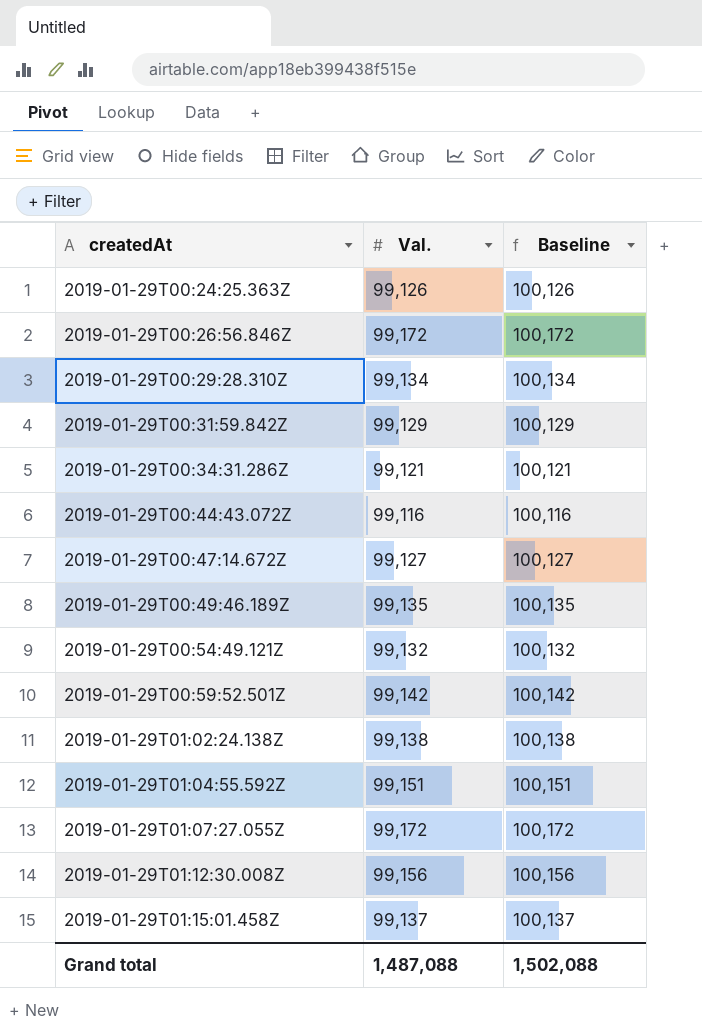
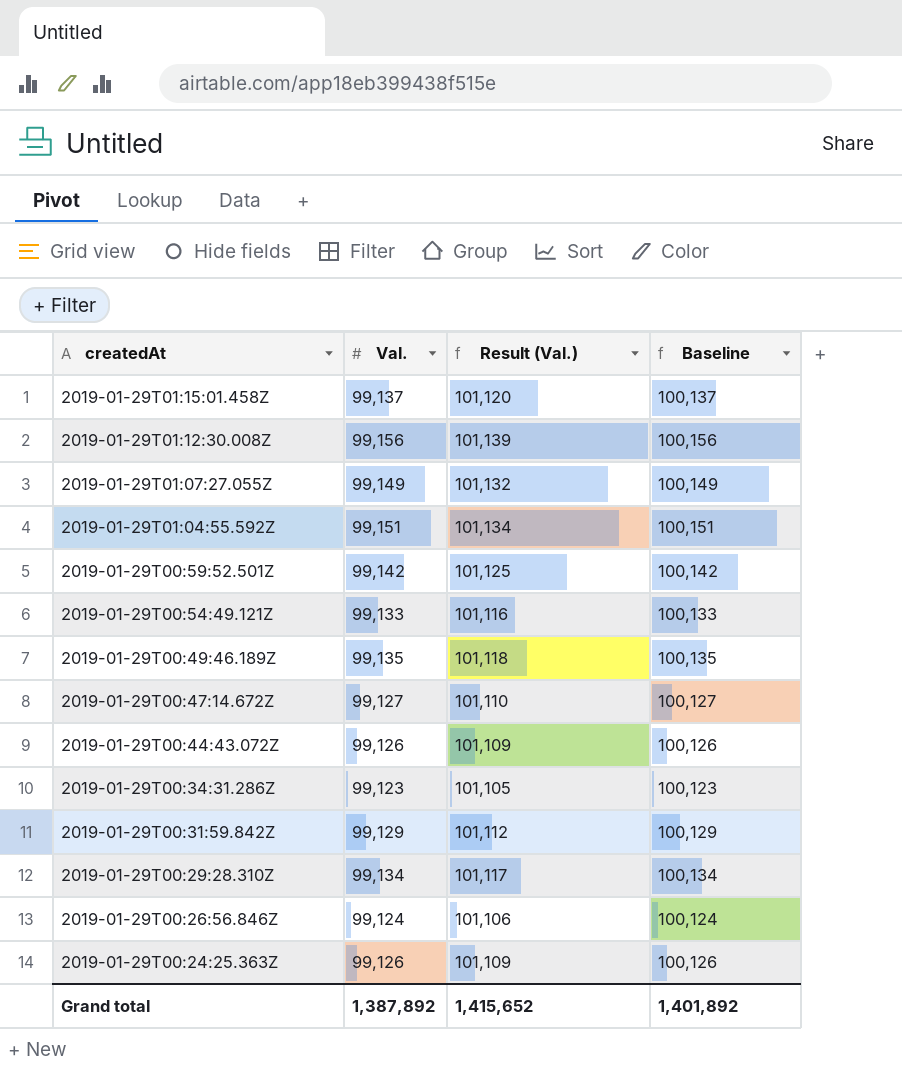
row order: createdAt ascending -> createdAt descending
column Result (Val.) | formula: none -> [Val.] * 1.02
row 2019-01-29T01:02:24.138Z: 99,138 | 100,138 -> none
2019-01-29T01:07:27.055Z | Val.: 99,172 -> 99,149
2019-01-29T01:07:27.055Z | Baseline: 100,172 -> 100,149
2019-01-29T00:54:49.121Z | Val.: 99,132 -> 99,133
2019-01-29T00:54:49.121Z | Baseline: 100,132 -> 100,133
2019-01-29T00:44:43.072Z | Val.: 99,116 -> 99,126
2019-01-29T00:44:43.072Z | Baseline: 100,116 -> 100,126
2019-01-29T00:34:31.286Z | Val.: 99,121 -> 99,123
2019-01-29T00:34:31.286Z | Baseline: 100,121 -> 100,123
2019-01-29T00:26:56.846Z | Val.: 99,172 -> 99,124
2019-01-29T00:26:56.846Z | Baseline: 100,172 -> 100,124
Grand total | Val.: 1,487,088 -> 1,387,892
Grand total | Baseline: 1,502,088 -> 1,401,892

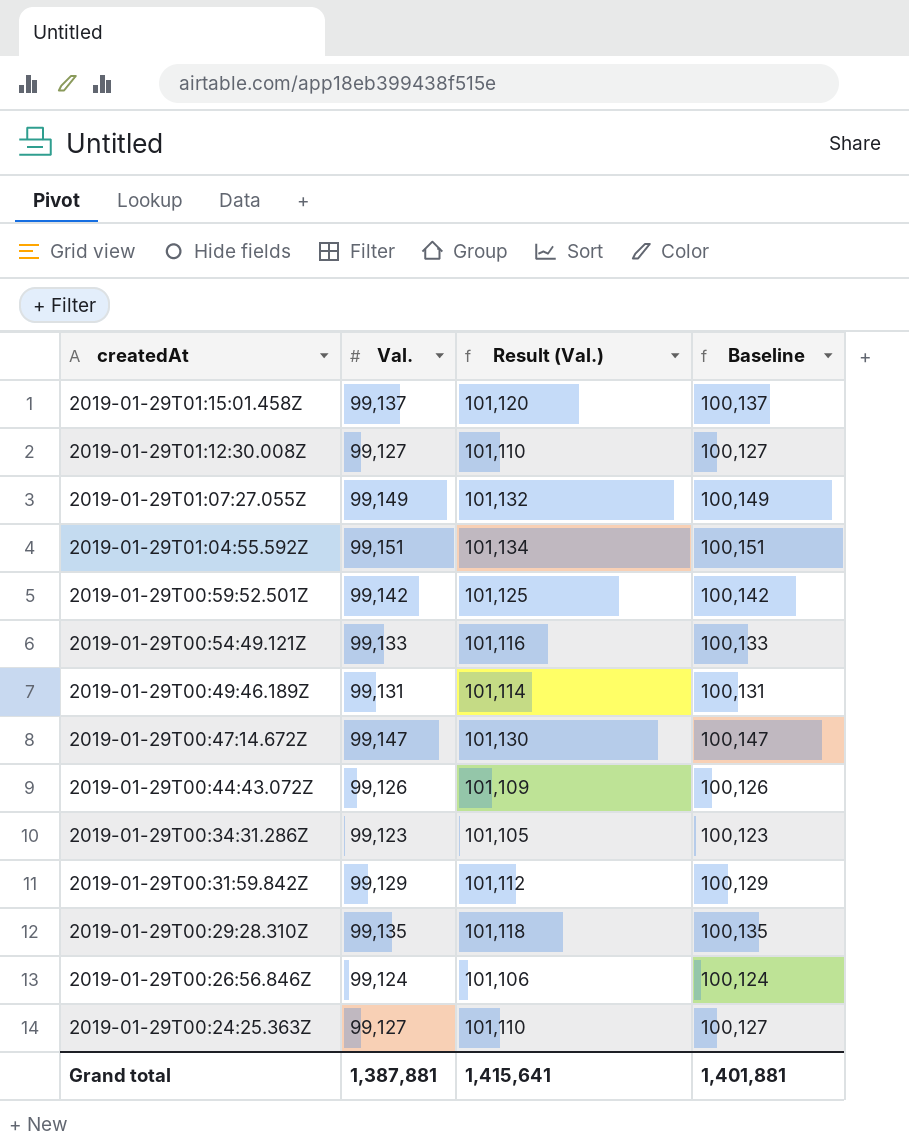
2019-01-29T01:12:30.008Z | Val.: 99,156 -> 99,127
2019-01-29T01:12:30.008Z | Result (Val.): 101,139 -> 101,110
2019-01-29T01:12:30.008Z | Baseline: 100,156 -> 100,127
2019-01-29T00:49:46.189Z | Val.: 99,135 -> 99,131
2019-01-29T00:49:46.189Z | Result (Val.): 101,118 -> 101,114
2019-01-29T00:49:46.189Z | Baseline: 100,135 -> 100,131
2019-01-29T00:47:14.672Z | Val.: 99,127 -> 99,147
2019-01-29T00:47:14.672Z | Result (Val.): 101,110 -> 101,130
2019-01-29T00:47:14.672Z | Baseline: 100,127 -> 100,147
2019-01-29T00:29:28.310Z | Val.: 99,134 -> 99,135
2019-01-29T00:29:28.310Z | Result (Val.): 101,117 -> 101,118
2019-01-29T00:29:28.310Z | Baseline: 100,134 -> 100,135
2019-01-29T00:24:25.363Z | Val.: 99,126 -> 99,127
2019-01-29T00:24:25.363Z | Result (Val.): 101,109 -> 101,110
2019-01-29T00:24:25.363Z | Baseline: 100,126 -> 100,127
Grand total | Val.: 1,387,892 -> 1,387,881
Grand total | Result (Val.): 1,415,652 -> 1,415,641
Grand total | Baseline: 1,401,892 -> 1,401,881

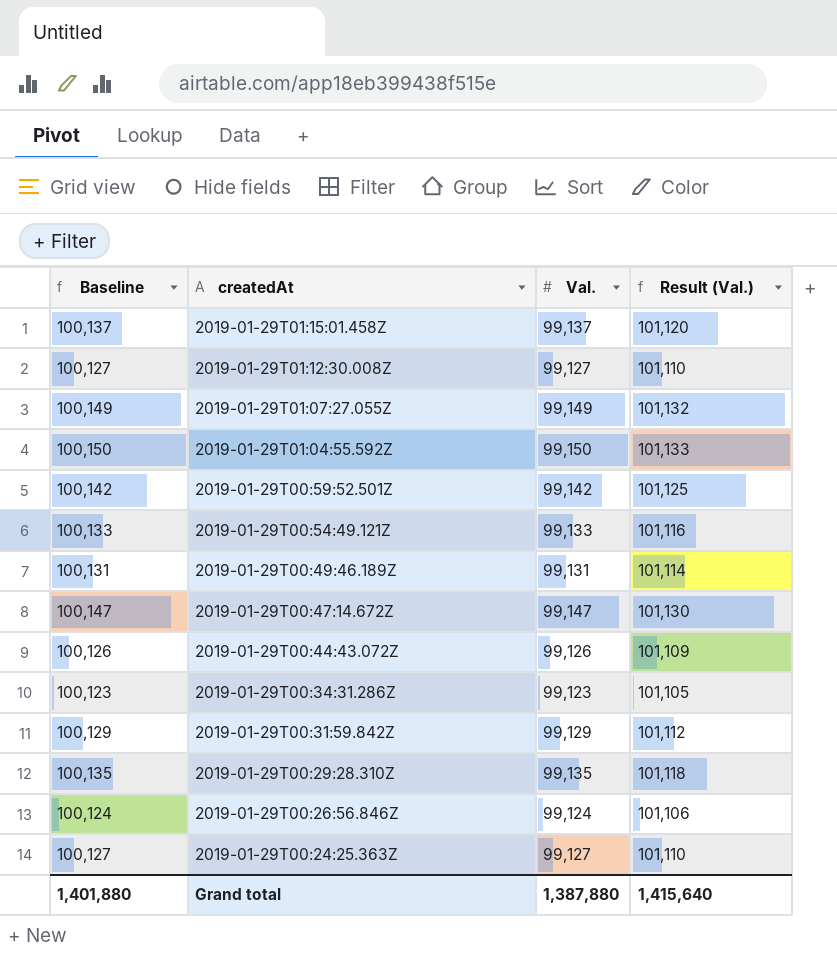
column Baseline | position: 4 -> 1
2019-01-29T01:04:55.592Z | Baseline: 100,151 -> 100,150
2019-01-29T01:04:55.592Z | Val.: 99,151 -> 99,150
2019-01-29T01:04:55.592Z | Result (Val.): 101,134 -> 101,133
Grand total | Baseline: 1,401,881 -> 1,401,880
Grand total | Val.: 1,387,881 -> 1,387,880
Grand total | Result (Val.): 1,415,641 -> 1,415,640

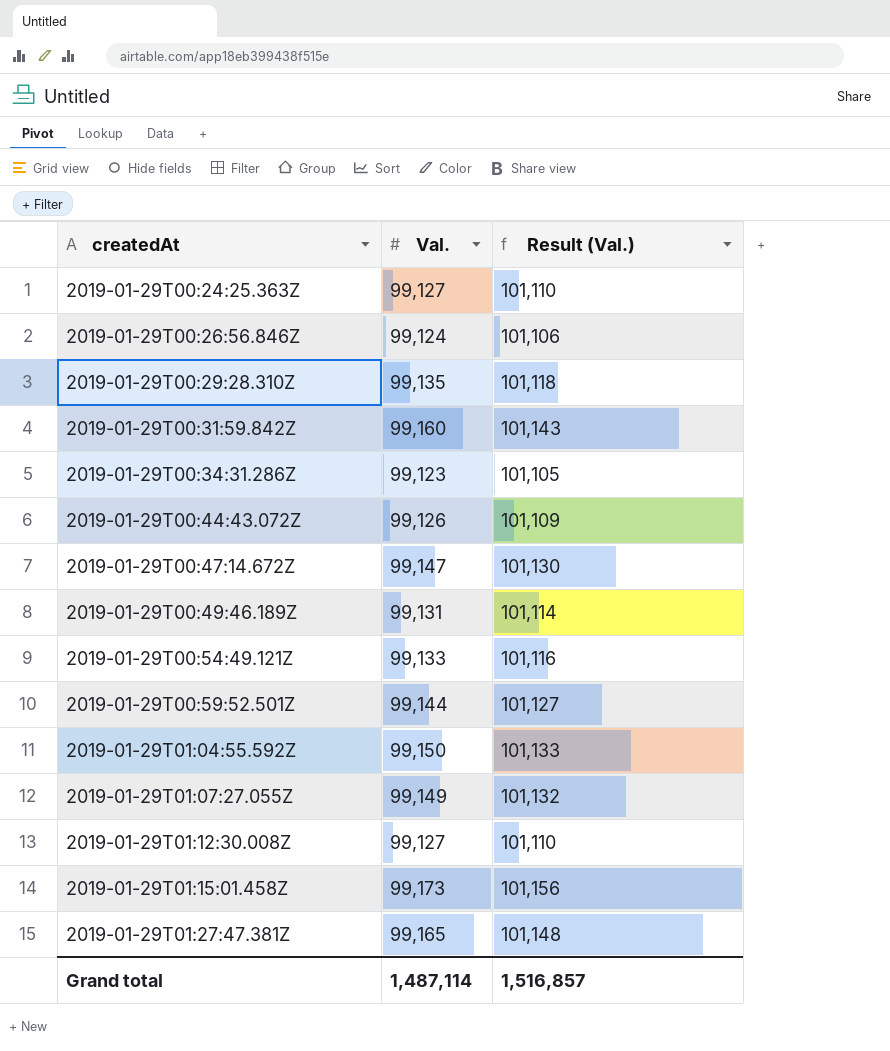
row order: createdAt descending -> createdAt ascending
column Baseline | formula: [Val.] + 1000 -> none
2019-01-29T00:31:59.842Z | Val.: 99,129 -> 99,160
2019-01-29T00:31:59.842Z | Result (Val.): 101,112 -> 101,143
2019-01-29T00:59:52.501Z | Val.: 99,142 -> 99,144
2019-01-29T00:59:52.501Z | Result (Val.): 101,125 -> 101,127
2019-01-29T01:15:01.458Z | Val.: 99,137 -> 99,173
2019-01-29T01:15:01.458Z | Result (Val.): 101,120 -> 101,156
row 2019-01-29T01:27:47.381Z: none -> 99,165 | 101,148
Grand total | Val.: 1,387,880 -> 1,487,114
Grand total | Result (Val.): 1,415,640 -> 1,516,857

